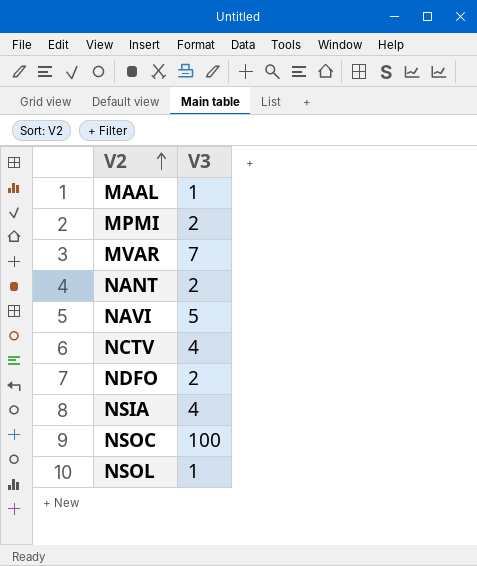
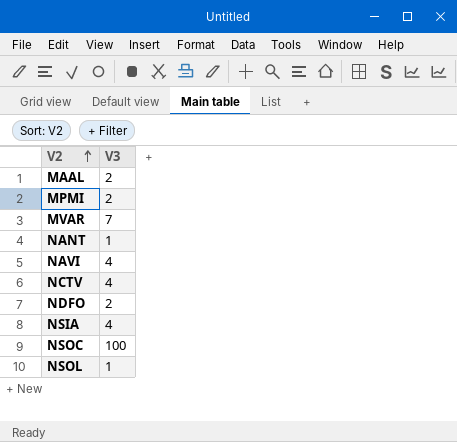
MAAL | V3: 1 -> 2
NANT | V3: 2 -> 1
NAVI | V3: 5 -> 4

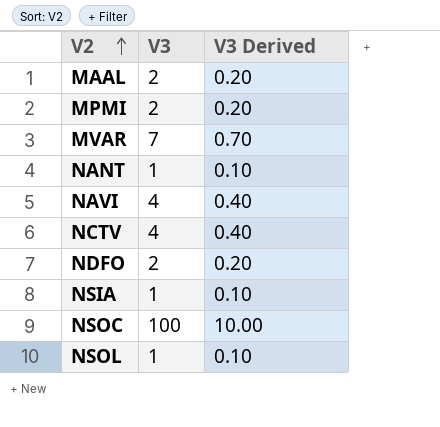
column V3 Derived | formula: none -> [V3] * 0.1
NSIA | V3: 4 -> 1

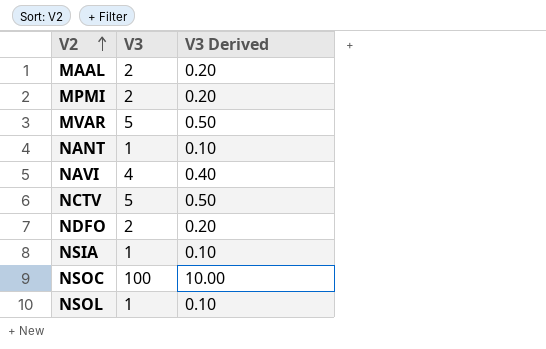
MVAR | V3: 7 -> 5
MVAR | V3 Derived: 0.70 -> 0.50
NCTV | V3: 4 -> 5
NCTV | V3 Derived: 0.40 -> 0.50

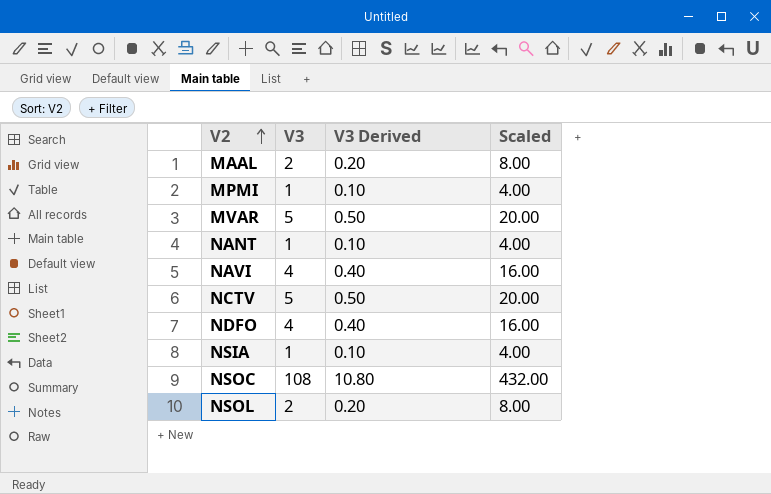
column Scaled | formula: none -> [V3] * 4
MPMI | V3: 2 -> 1
MPMI | V3 Derived: 0.20 -> 0.10
NDFO | V3: 2 -> 4
NDFO | V3 Derived: 0.20 -> 0.40
NSOC | V3: 100 -> 108
NSOC | V3 Derived: 10.00 -> 10.80
NSOL | V3: 1 -> 2
NSOL | V3 Derived: 0.10 -> 0.20

